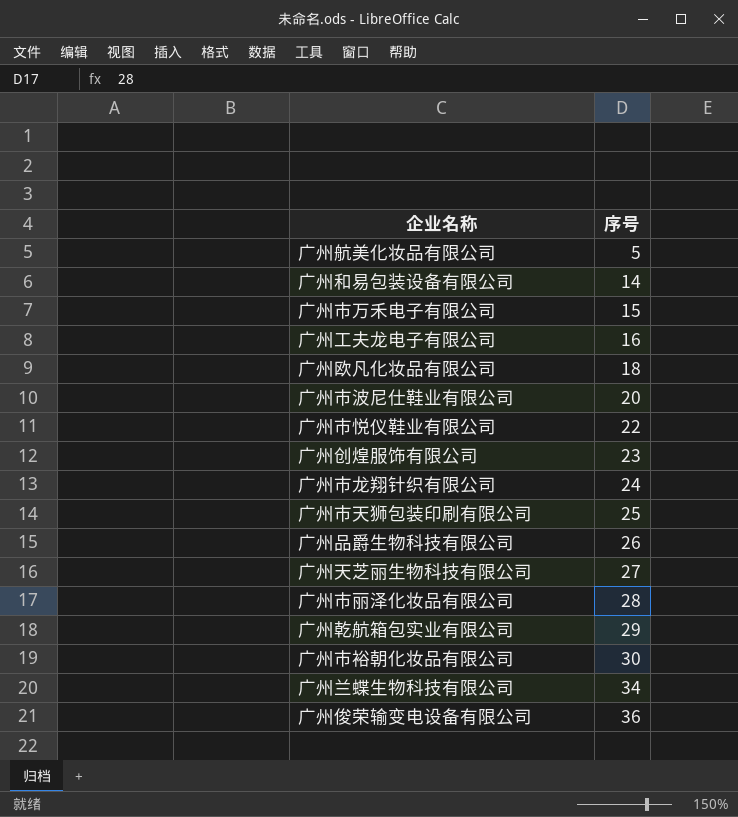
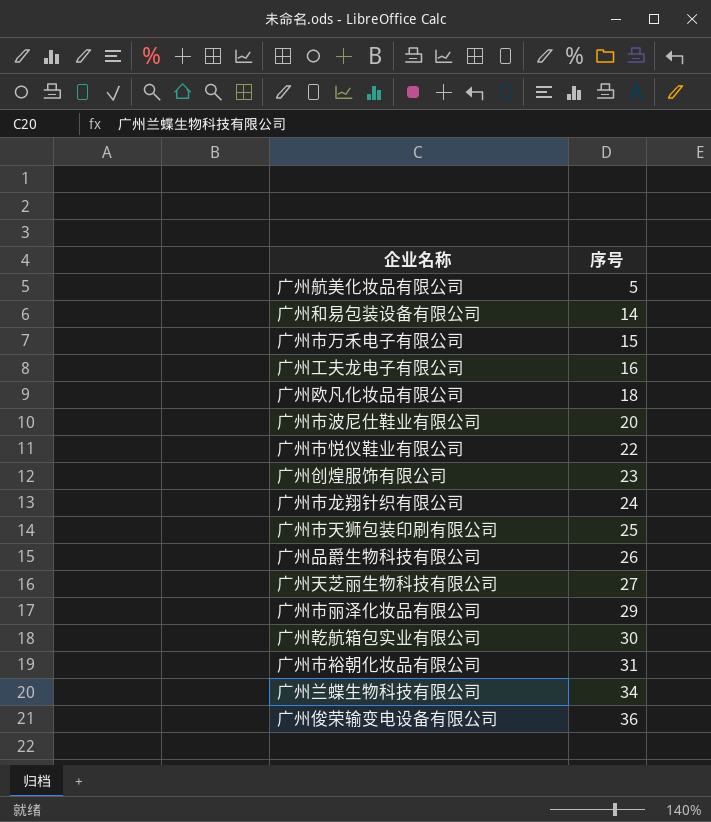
广州市丽泽化妆品有限公司 | 序号: 28 -> 29
广州乾航箱包实业有限公司 | 序号: 29 -> 30
广州市裕朝化妆品有限公司 | 序号: 30 -> 31

